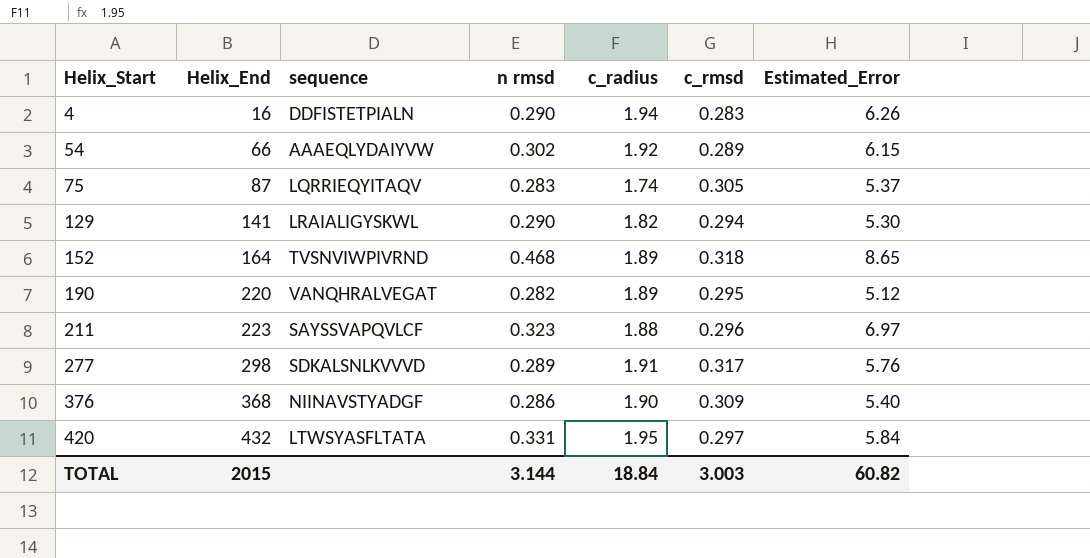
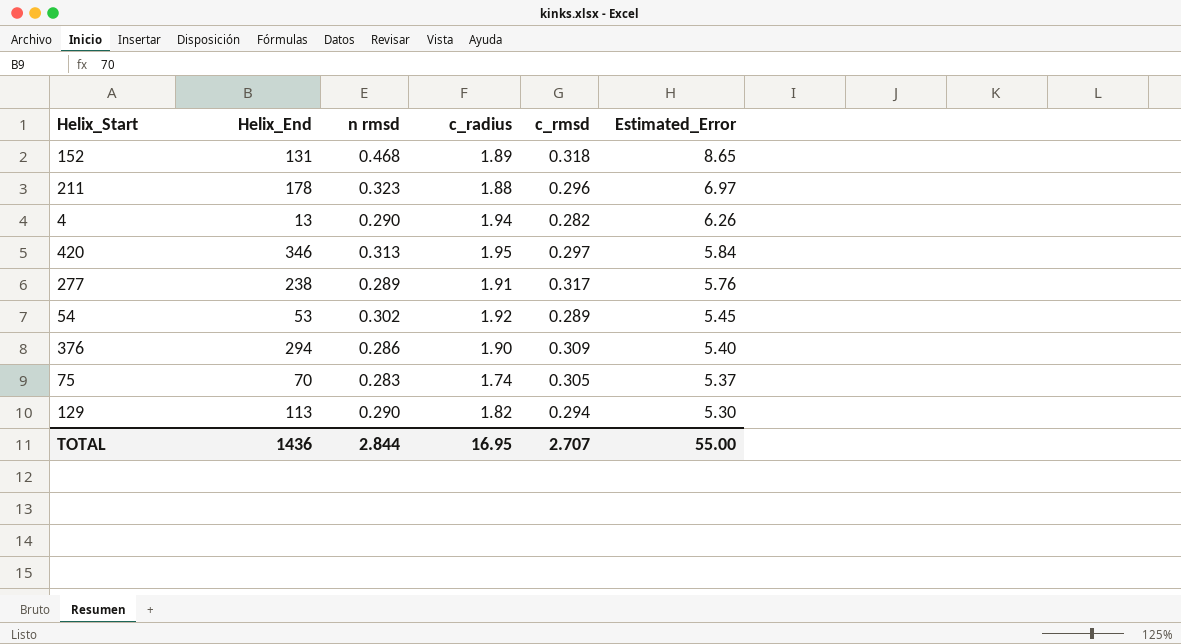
row order: Helix_Start ascending -> Estimated_Error descending
column sequence | position: 3 -> none
row 190: 220 | VANQHRALVEGAT | 0.282 | 1.89 | 0.295 | 5.12 -> none
152 | Helix_End: 164 -> 131
211 | Helix_End: 223 -> 178
4 | Helix_End: 16 -> 13
4 | c_rmsd: 0.283 -> 0.282
420 | Helix_End: 432 -> 346
420 | n rmsd: 0.331 -> 0.313
277 | Helix_End: 298 -> 238
54 | Helix_End: 66 -> 53
54 | Estimated_Error: 6.15 -> 5.45
376 | Helix_End: 368 -> 294
75 | Helix_End: 87 -> 70
129 | Helix_End: 141 -> 113
TOTAL | Helix_End: 2015 -> 1436
TOTAL | n rmsd: 3.144 -> 2.844
TOTAL | c_radius: 18.84 -> 16.95
TOTAL | c_rmsd: 3.003 -> 2.707
TOTAL | Estimated_Error: 60.82 -> 55.00

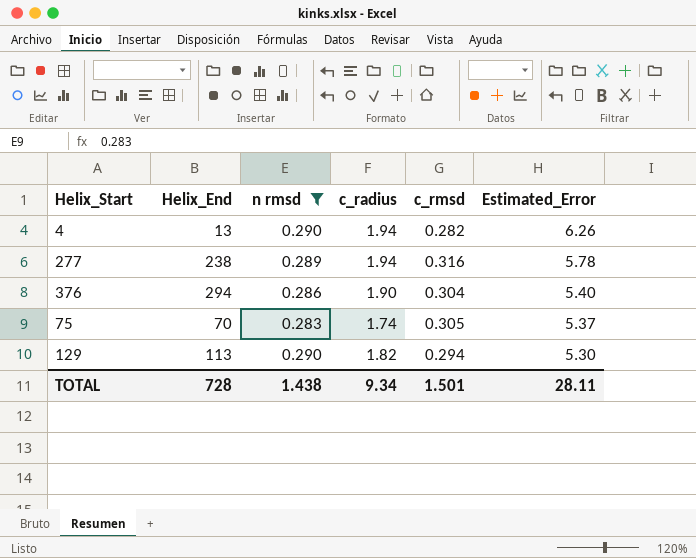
filter: none -> n rmsd <= 0.290
277 | c_radius: 1.91 -> 1.94
277 | c_rmsd: 0.317 -> 0.316
277 | Estimated_Error: 5.76 -> 5.78
376 | c_rmsd: 0.309 -> 0.304
TOTAL | Helix_End: 1436 -> 728
TOTAL | n rmsd: 2.844 -> 1.438
TOTAL | c_radius: 16.95 -> 9.34
TOTAL | c_rmsd: 2.707 -> 1.501
TOTAL | Estimated_Error: 55.00 -> 28.11

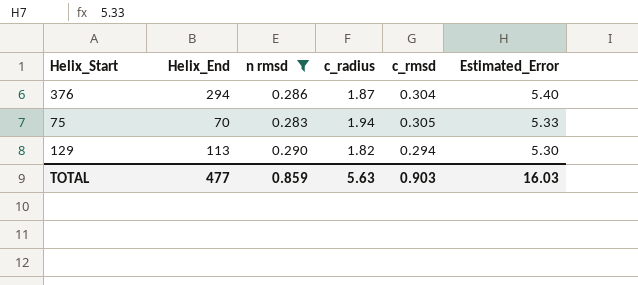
row 4: 13 | 0.290 | 1.94 | 0.282 | 6.26 -> none
row 277: 238 | 0.289 | 1.94 | 0.316 | 5.78 -> none
376 | c_radius: 1.90 -> 1.87
75 | c_radius: 1.74 -> 1.94
75 | Estimated_Error: 5.37 -> 5.33
TOTAL | Helix_End: 728 -> 477
TOTAL | n rmsd: 1.438 -> 0.859
TOTAL | c_radius: 9.34 -> 5.63
TOTAL | c_rmsd: 1.501 -> 0.903
TOTAL | Estimated_Error: 28.11 -> 16.03

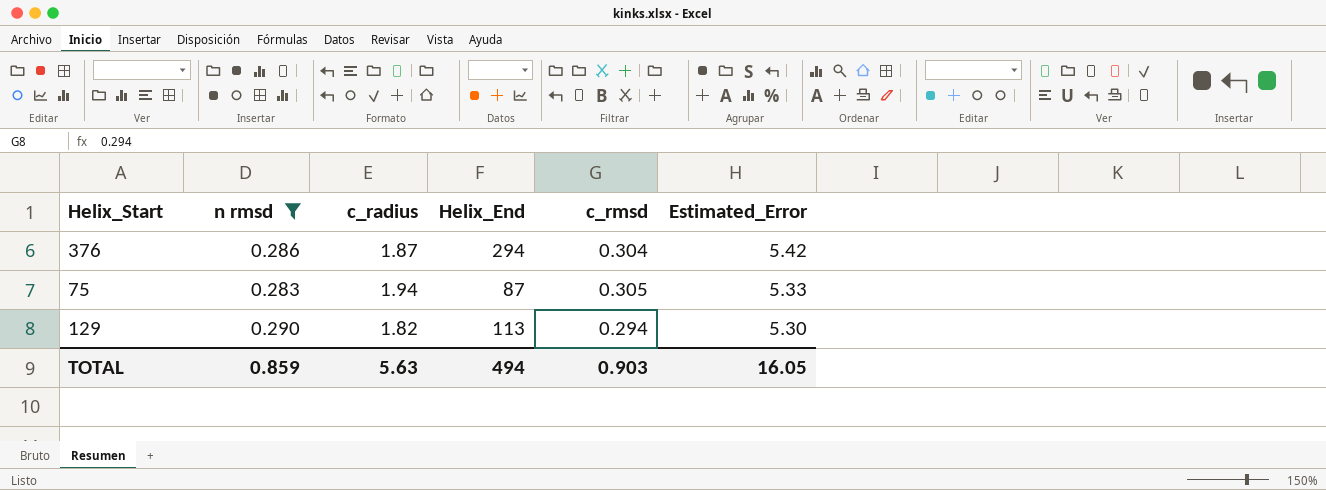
column Helix_End | position: 2 -> 4
376 | Estimated_Error: 5.40 -> 5.42
75 | Helix_End: 70 -> 87
TOTAL | Helix_End: 477 -> 494
TOTAL | Estimated_Error: 16.03 -> 16.05

